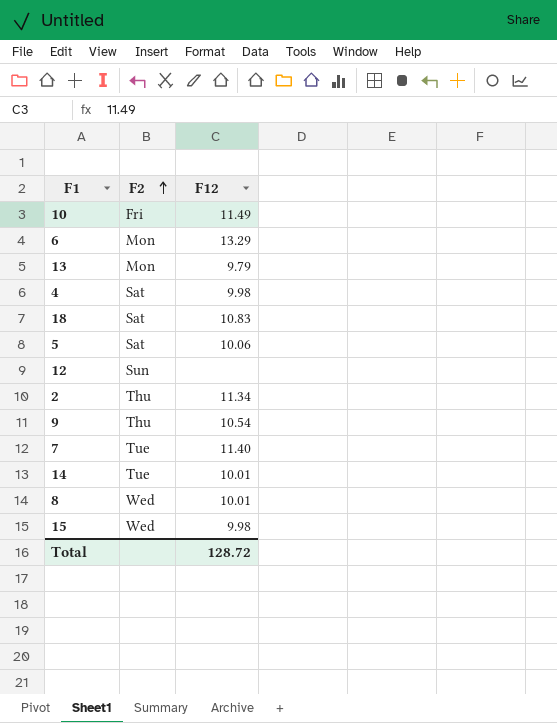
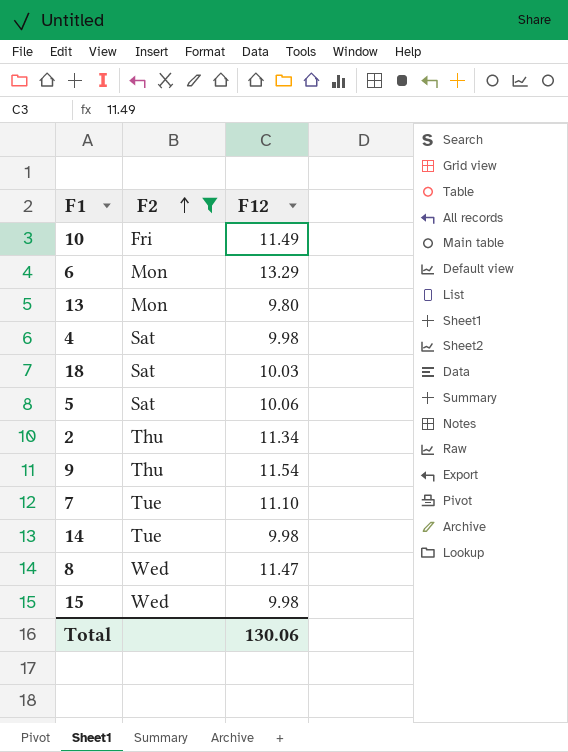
filter: none -> F2 != Sun
13 | F12: 9.79 -> 9.80
18 | F12: 10.83 -> 10.03
9 | F12: 10.54 -> 11.54
7 | F12: 11.40 -> 11.10
14 | F12: 10.01 -> 9.98
8 | F12: 10.01 -> 11.47
Total | F12: 128.72 -> 130.06

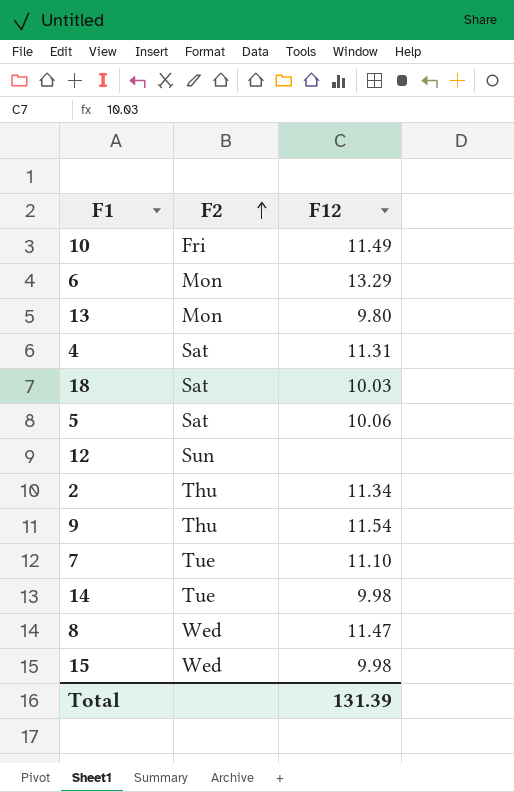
filter: F2 != Sun -> none
4 | F12: 9.98 -> 11.31
Total | F12: 130.06 -> 131.39

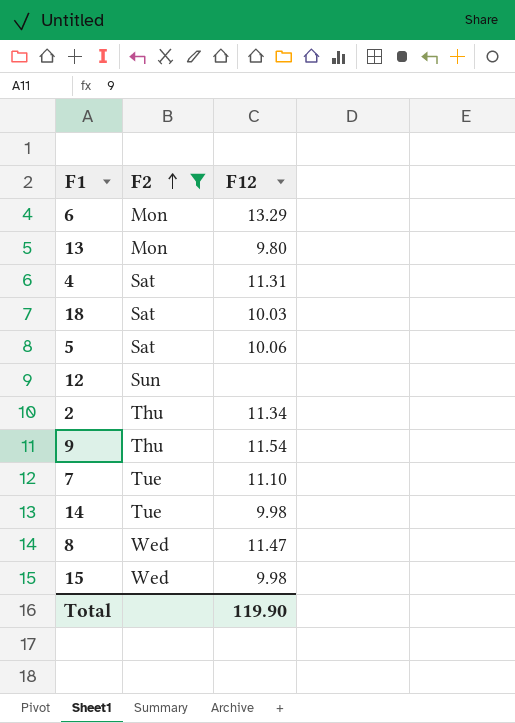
filter: none -> F2 != Fri
Total | F12: 131.39 -> 119.90

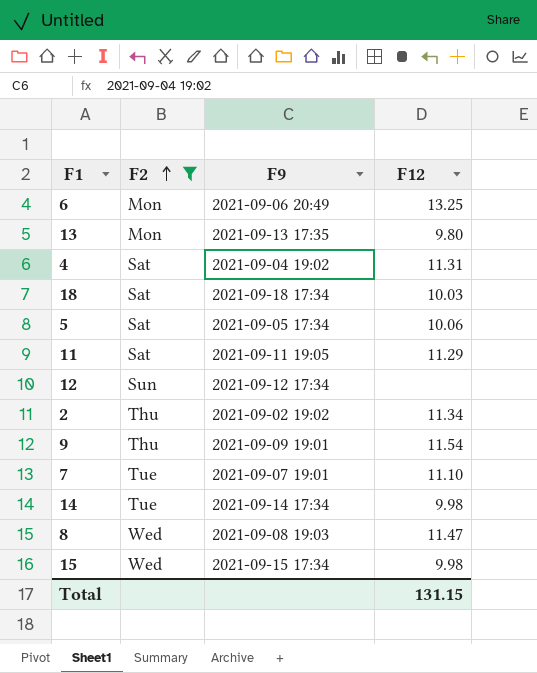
column F9 | position: none -> 3
6 | F12: 13.29 -> 13.25
row 11: none -> Sat | 2021-09-11 19:05 | 11.29
Total | F12: 119.90 -> 131.15

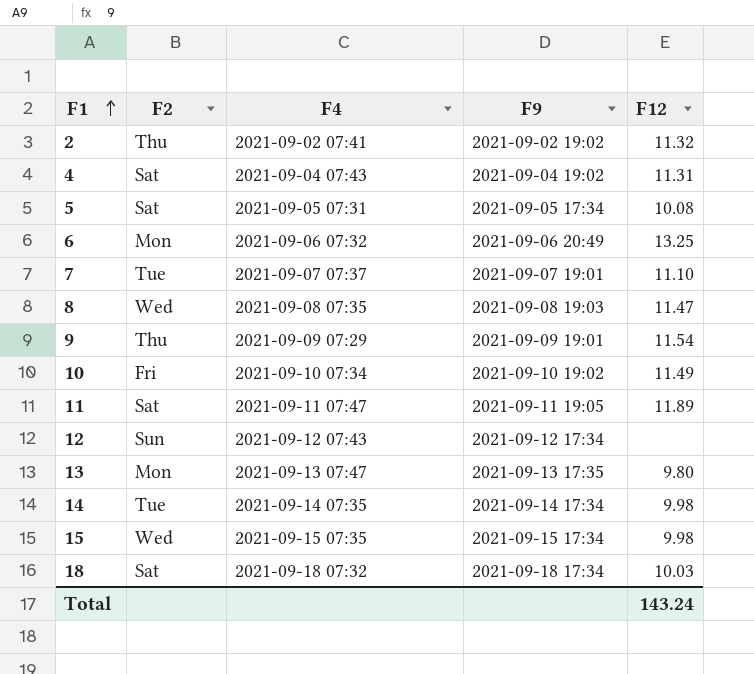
filter: F2 != Fri -> none
row order: F2 ascending -> F1 ascending
column F4 | position: none -> 3
2 | F12: 11.34 -> 11.32
5 | F12: 10.06 -> 10.08
11 | F12: 11.29 -> 11.89
Total | F12: 131.15 -> 143.24

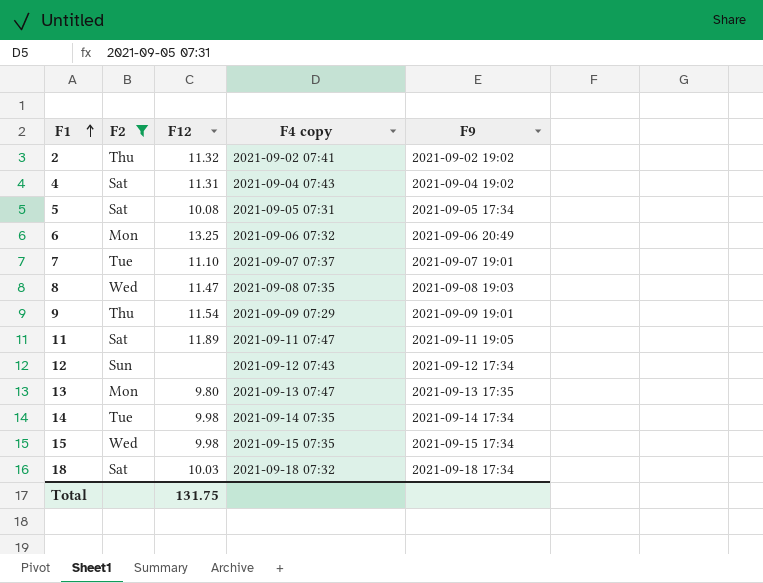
filter: none -> F2 != Fri
column F12 | position: 5 -> 3
column name: F4 -> F4 copy
Total | F12: 143.24 -> 131.75

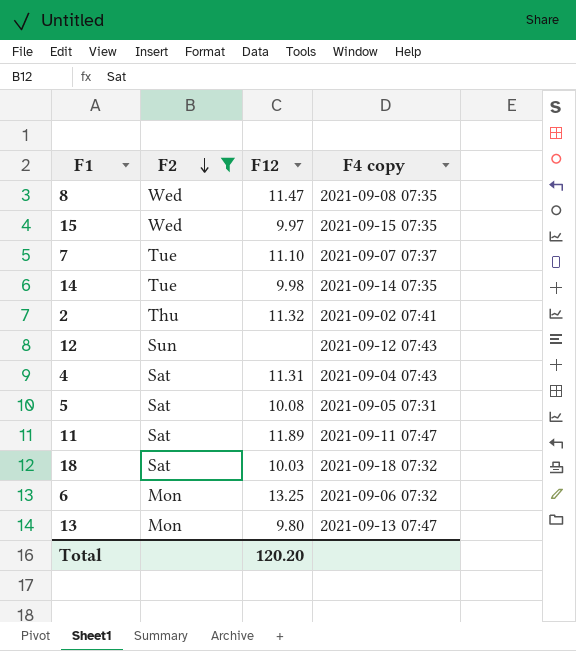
row order: F1 ascending -> F2 descending
column F9 | position: 5 -> none
row 9: Thu | 11.54 | 2021-09-09 07:29 | 2021-09-09 19:01 -> none
15 | F12: 9.98 -> 9.97
Total | F12: 131.75 -> 120.20

